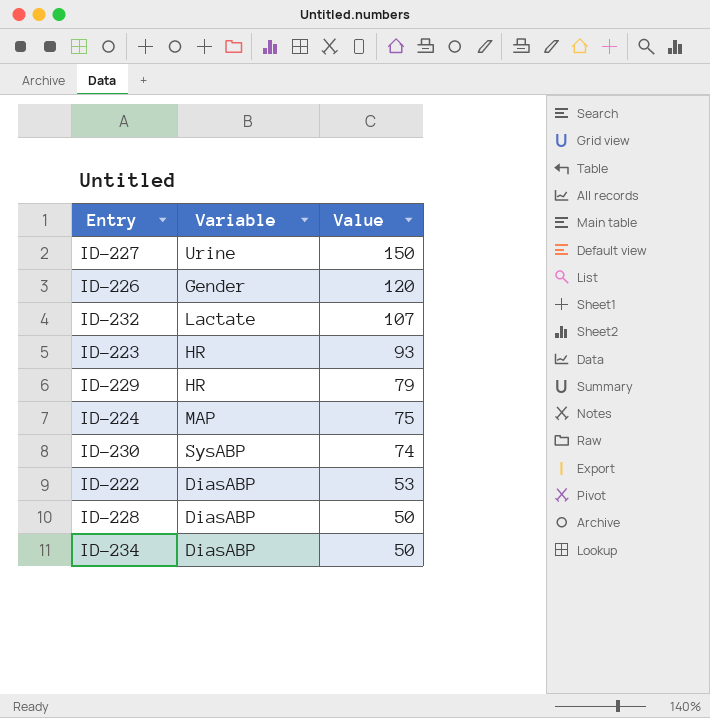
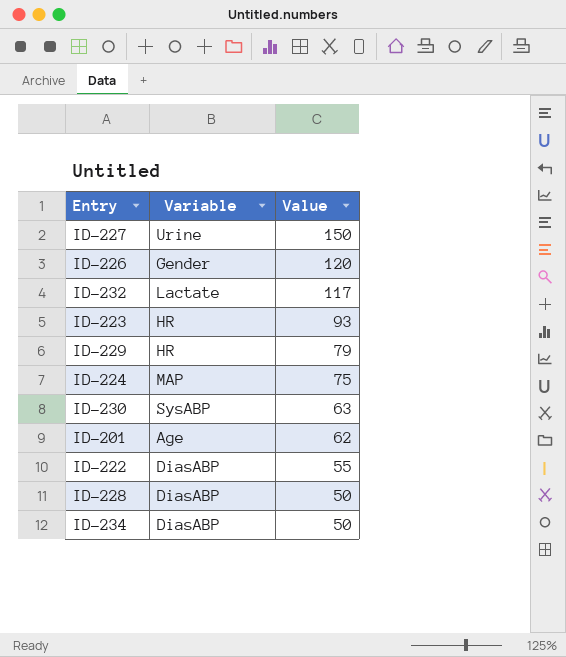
ID-232 | Value: 107 -> 117
ID-230 | Value: 74 -> 63
row ID-201: none -> Age | 62
ID-222 | Value: 53 -> 55

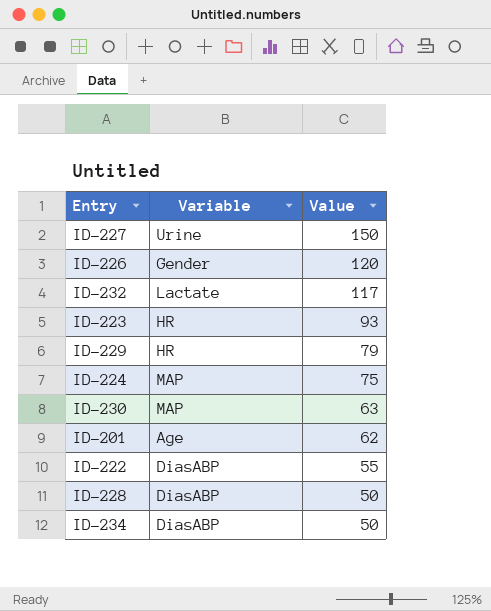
ID-230 | Variable: SysABP -> MAP

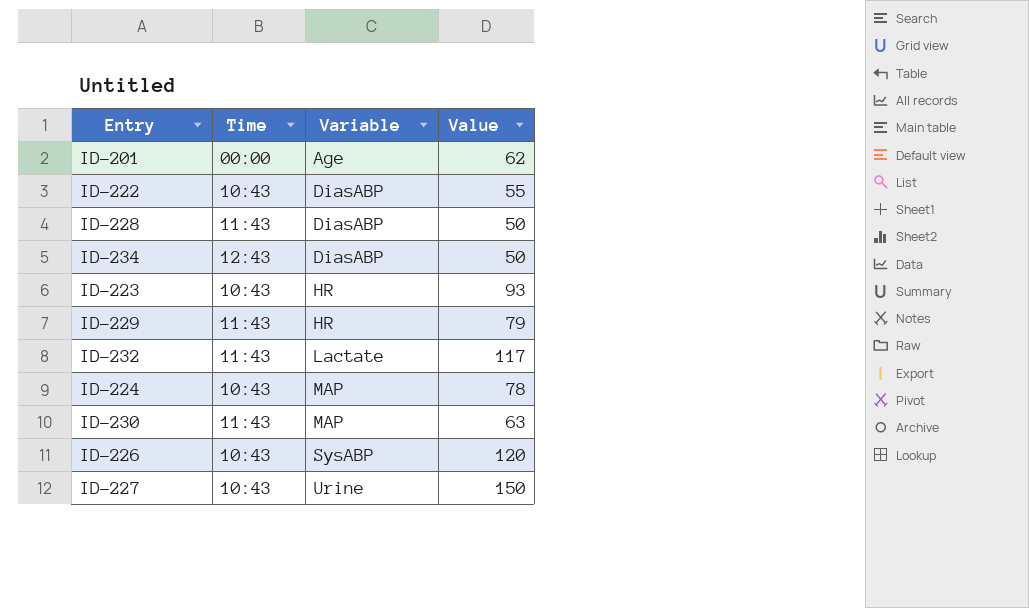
row order: Value descending -> Variable ascending
column Time | position: none -> 2
ID-224 | Value: 75 -> 78
ID-226 | Variable: Gender -> SysABP

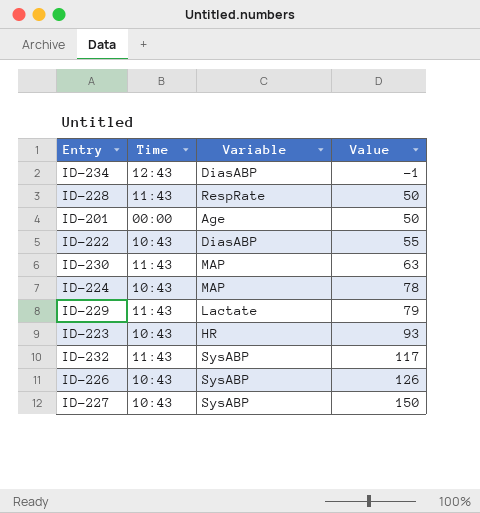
row order: Variable ascending -> Value ascending
ID-234 | Value: 50 -> -1
ID-228 | Variable: DiasABP -> RespRate
ID-201 | Value: 62 -> 50
ID-229 | Variable: HR -> Lactate
ID-232 | Variable: Lactate -> SysABP
ID-226 | Value: 120 -> 126
ID-227 | Variable: Urine -> SysABP

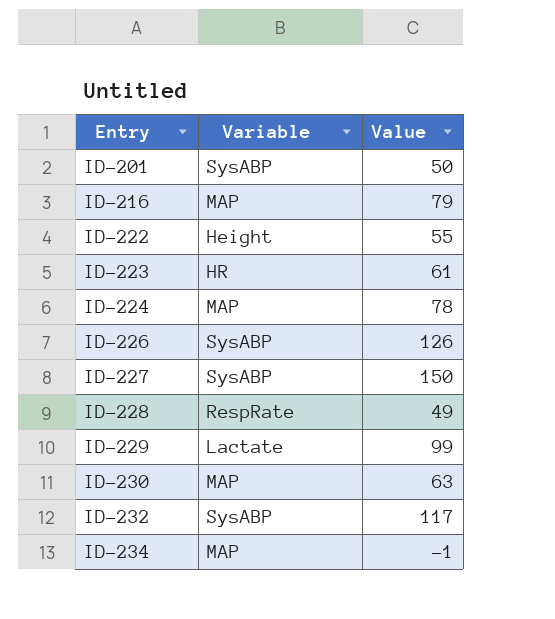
row order: Value ascending -> Entry ascending
column Time | position: 2 -> none
ID-201 | Variable: Age -> SysABP
row ID-216: none -> MAP | 79
ID-222 | Variable: DiasABP -> Height
ID-223 | Value: 93 -> 61
ID-228 | Value: 50 -> 49
ID-229 | Value: 79 -> 99
ID-234 | Variable: DiasABP -> MAP

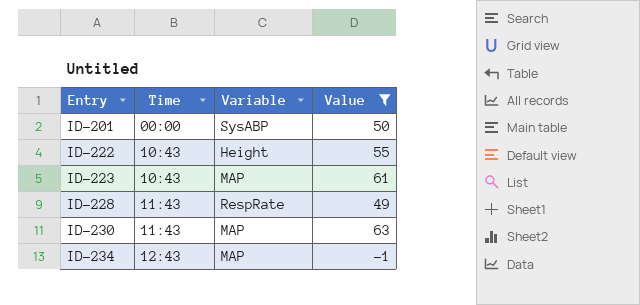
filter: none -> Value <= 63
column Time | position: none -> 2
ID-223 | Variable: HR -> MAP

